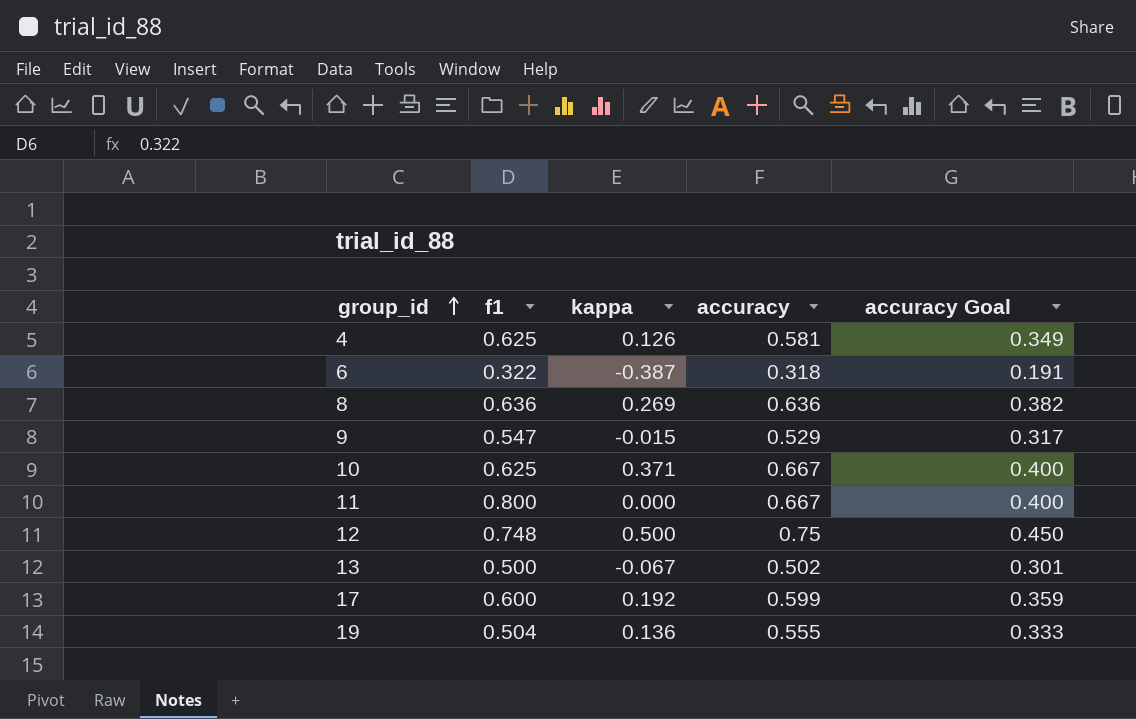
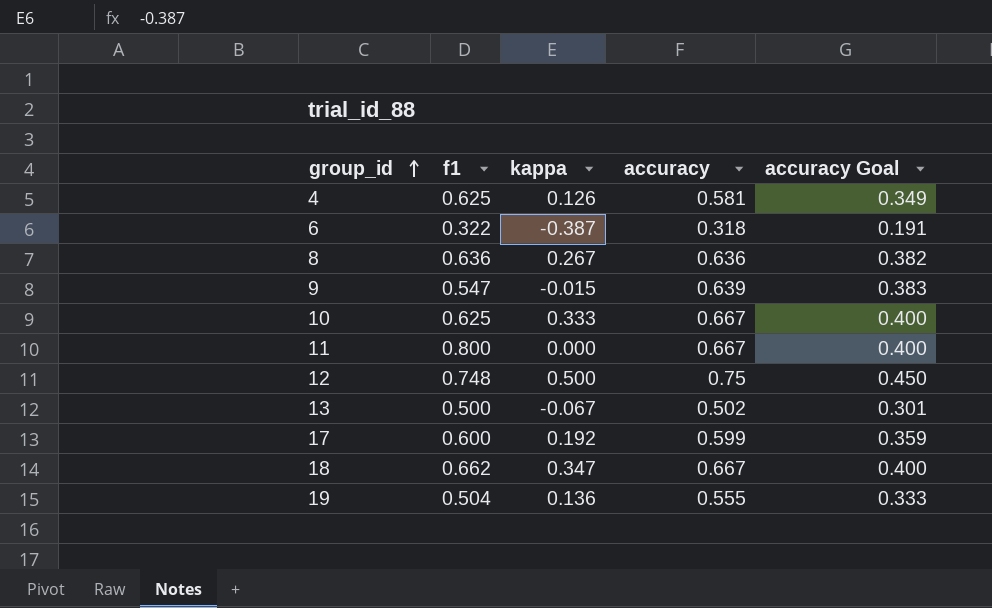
8 | kappa: 0.269 -> 0.267
9 | accuracy: 0.529 -> 0.639
9 | accuracy Goal: 0.317 -> 0.383
10 | kappa: 0.371 -> 0.333
row 18: none -> 0.662 | 0.347 | 0.667 | 0.400

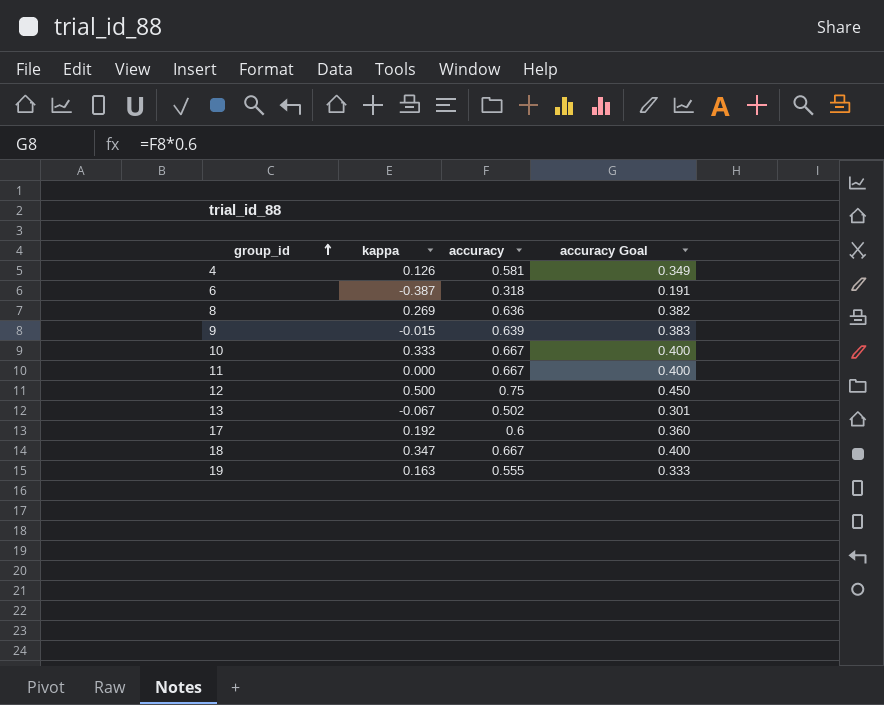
column f1 | position: 2 -> none
8 | kappa: 0.267 -> 0.269
17 | accuracy: 0.599 -> 0.6
17 | accuracy Goal: 0.359 -> 0.360
19 | kappa: 0.136 -> 0.163

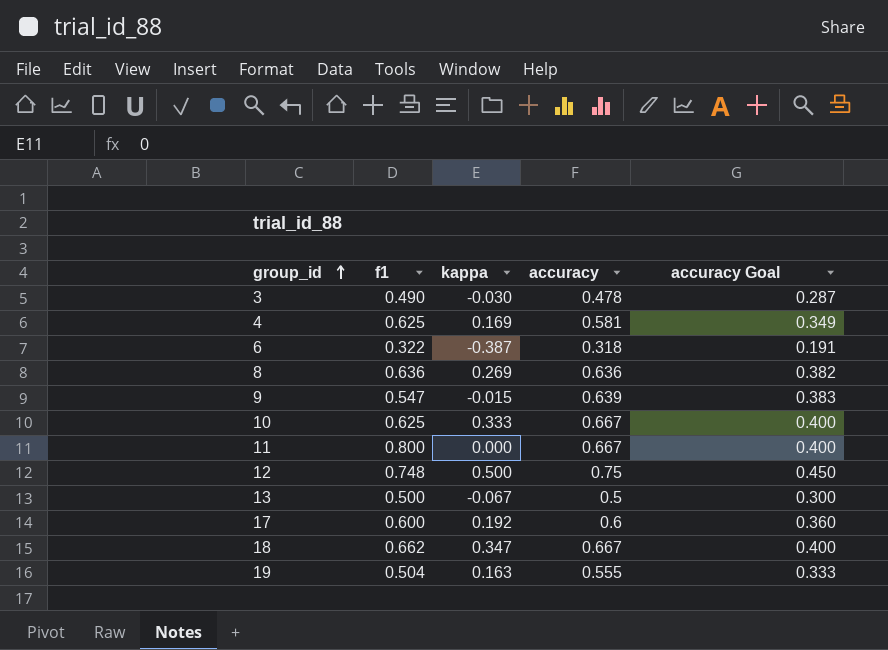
column f1 | position: none -> 2
row 3: none -> 0.490 | -0.030 | 0.478 | 0.287
4 | kappa: 0.126 -> 0.169
13 | accuracy: 0.502 -> 0.5
13 | accuracy Goal: 0.301 -> 0.300

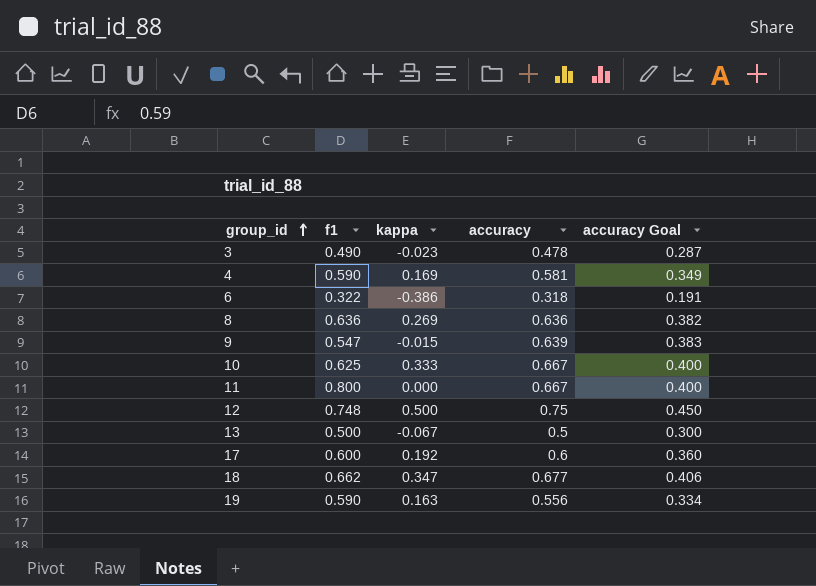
3 | kappa: -0.030 -> -0.023
4 | f1: 0.625 -> 0.590
6 | kappa: -0.387 -> -0.386
18 | accuracy: 0.667 -> 0.677
18 | accuracy Goal: 0.400 -> 0.406
19 | f1: 0.504 -> 0.590
19 | accuracy: 0.555 -> 0.556
19 | accuracy Goal: 0.333 -> 0.334

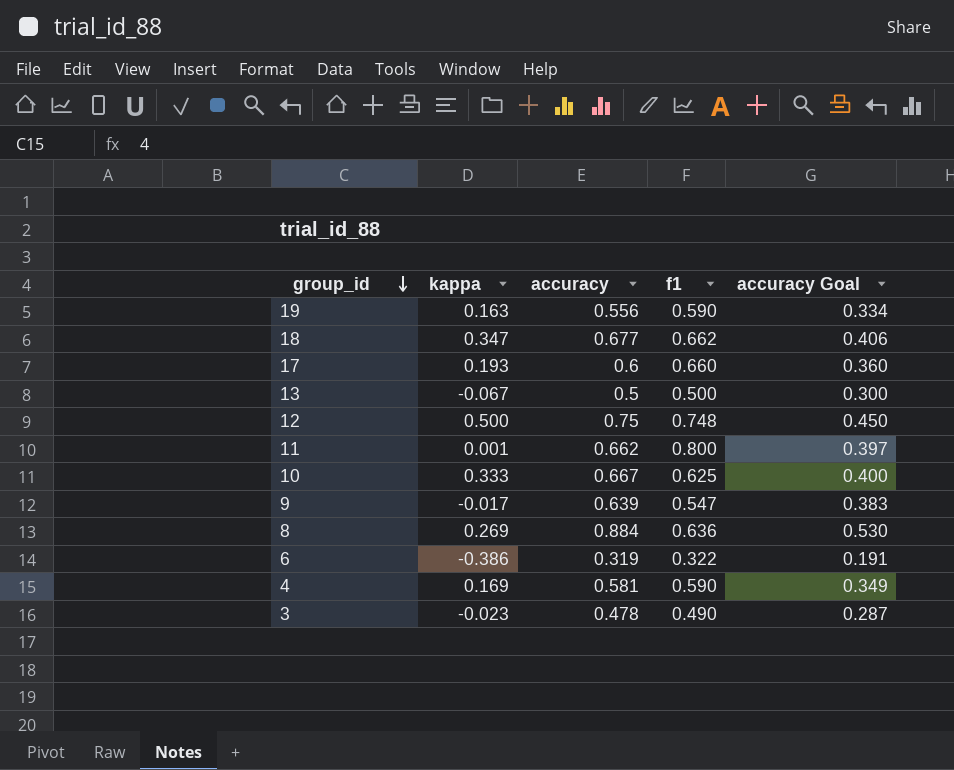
row order: group_id ascending -> group_id descending
column f1 | position: 2 -> 4
17 | kappa: 0.192 -> 0.193
17 | f1: 0.600 -> 0.660
11 | kappa: 0.000 -> 0.001
11 | accuracy: 0.667 -> 0.662
11 | accuracy Goal: 0.400 -> 0.397
9 | kappa: -0.015 -> -0.017
8 | accuracy: 0.636 -> 0.884
8 | accuracy Goal: 0.382 -> 0.530
6 | accuracy: 0.318 -> 0.319

